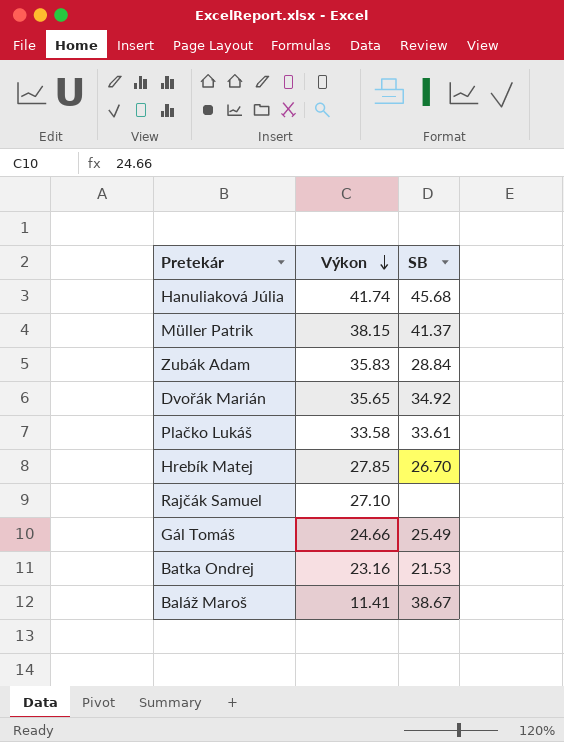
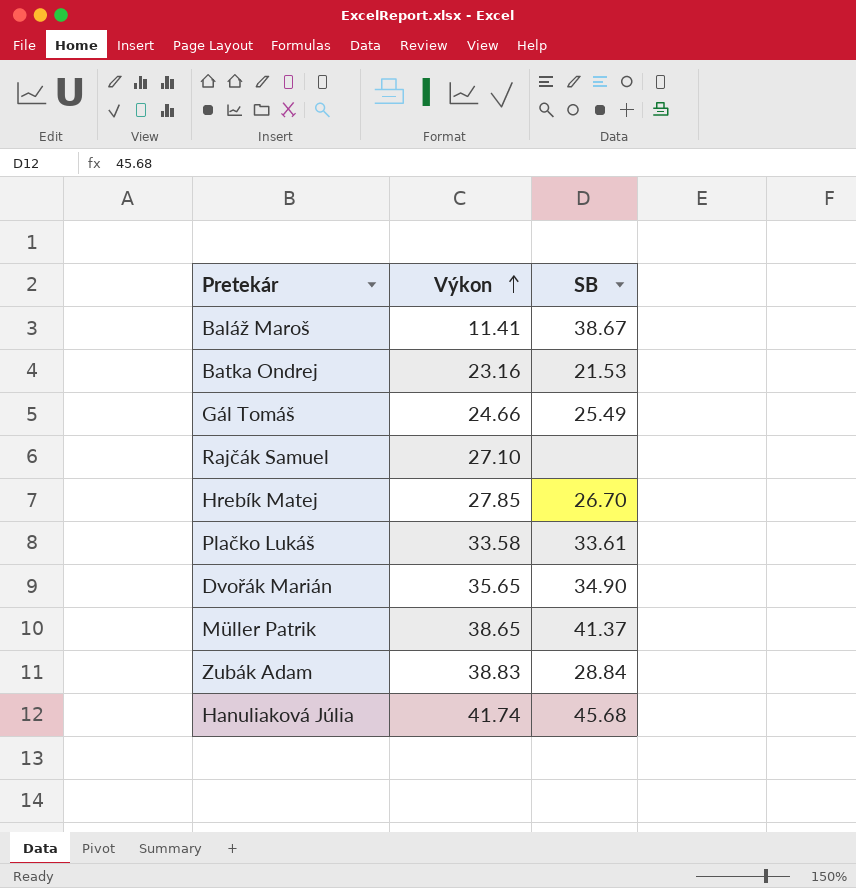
row order: Výkon descending -> Výkon ascending
Dvořák Marián | SB: 34.92 -> 34.90
Müller Patrik | Výkon: 38.15 -> 38.65
Zubák Adam | Výkon: 35.83 -> 38.83

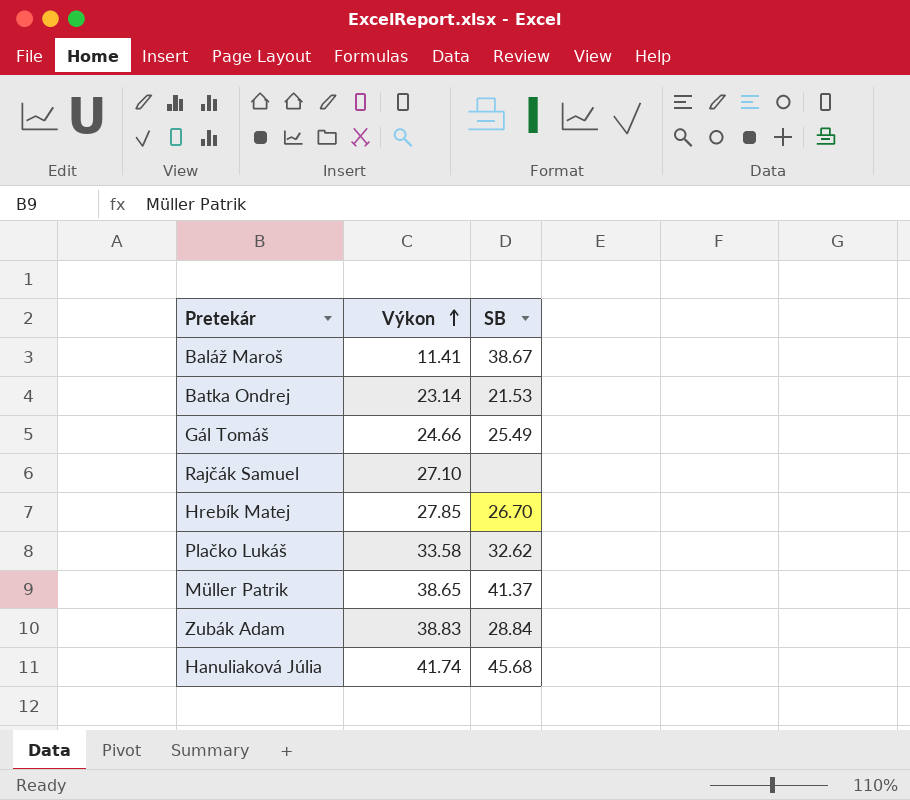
row Dvořák Marián: 35.65 | 34.90 -> none
Batka Ondrej | Výkon: 23.16 -> 23.14
Plačko Lukáš | SB: 33.61 -> 32.62

